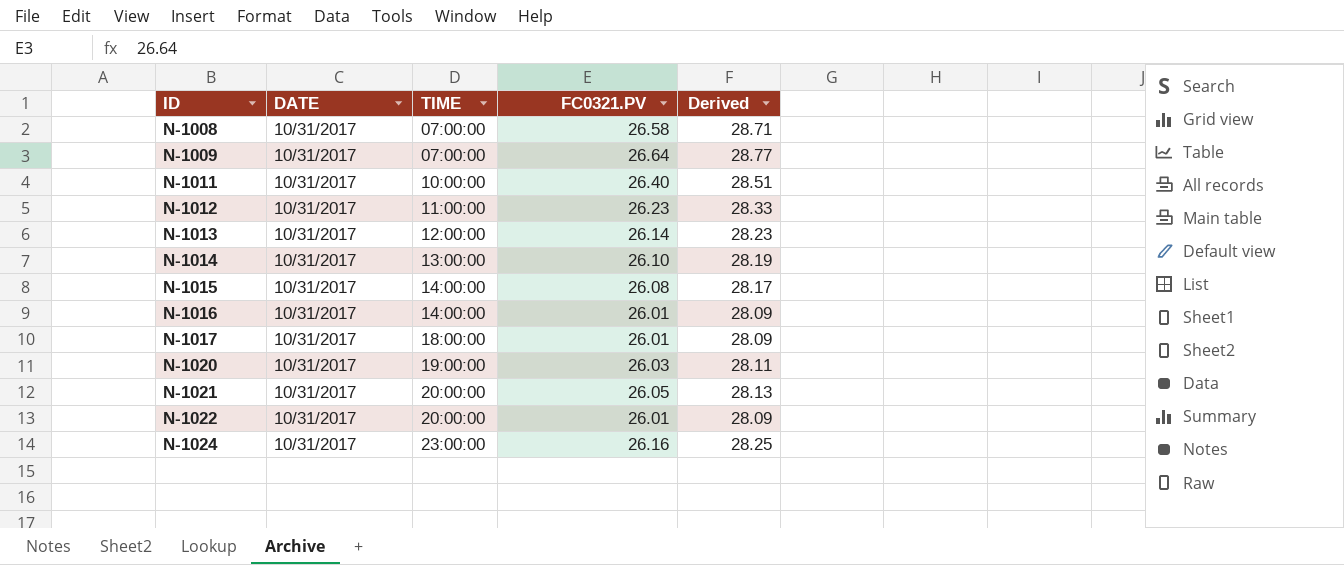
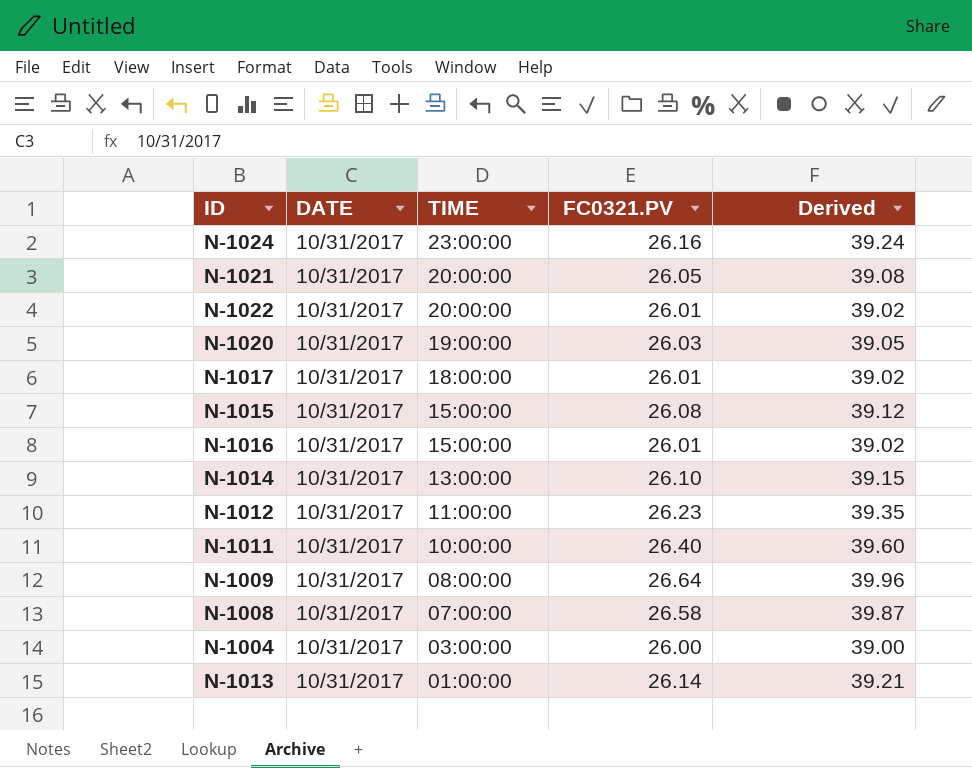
row order: ID ascending -> TIME descending
column Derived | formula: [FC0321.PV] * 1.08 -> [FC0321.PV] * 1.5
N-1015 | TIME: 14:00:00 -> 15:00:00
N-1016 | TIME: 14:00:00 -> 15:00:00
N-1009 | TIME: 07:00:00 -> 08:00:00
row N-1004: none -> 10/31/2017 | 03:00:00 | 26.00 | 39.00
N-1013 | TIME: 12:00:00 -> 01:00:00

